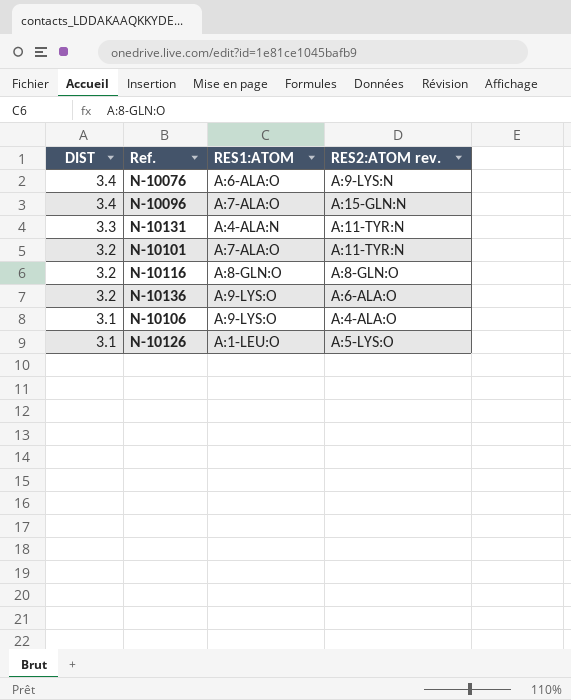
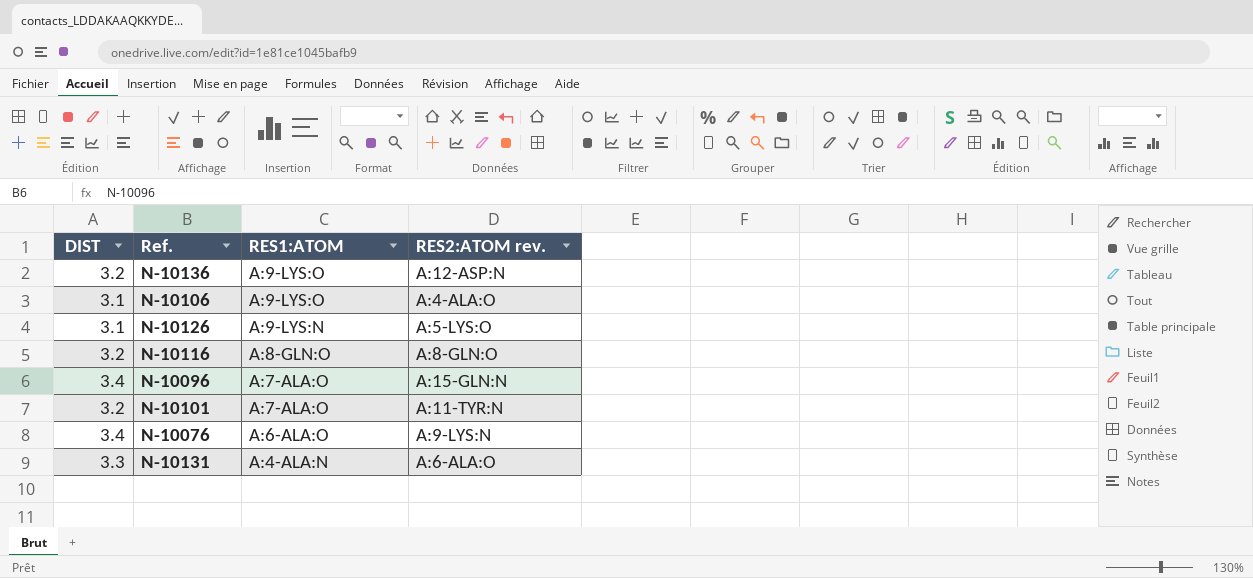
row order: DIST descending -> RES1:ATOM descending
N-10136 | RES2:ATOM rev.: A:6-ALA:O -> A:12-ASP:N
N-10126 | RES1:ATOM: A:1-LEU:O -> A:9-LYS:N
N-10131 | RES2:ATOM rev.: A:11-TYR:N -> A:6-ALA:O

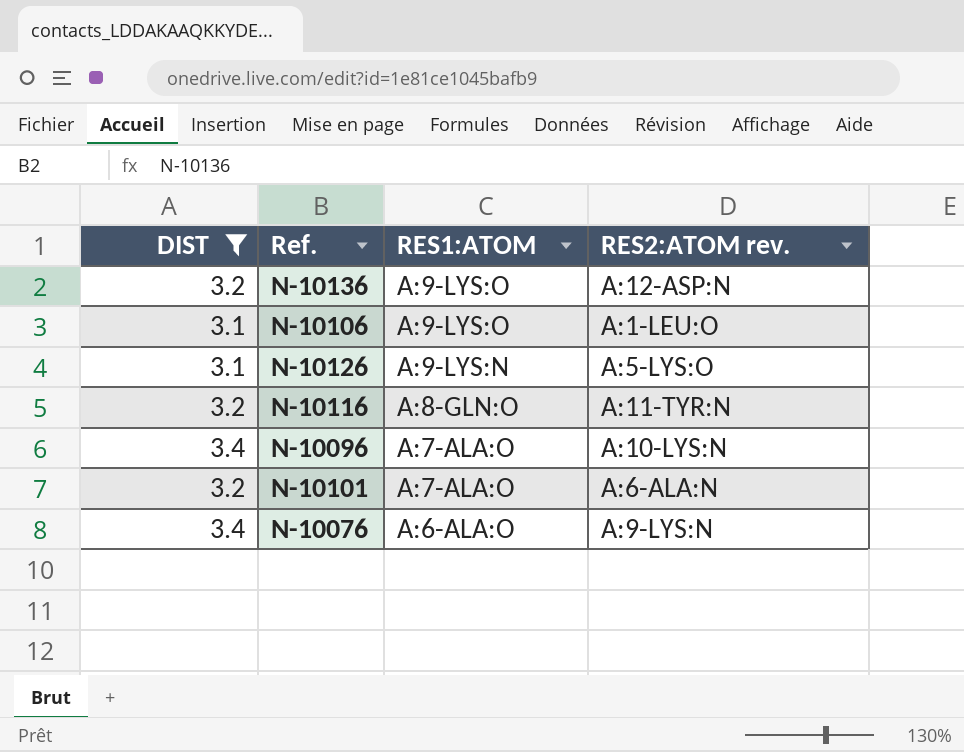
filter: none -> DIST != 3.3
N-10106 | RES2:ATOM rev.: A:4-ALA:O -> A:1-LEU:O
N-10116 | RES2:ATOM rev.: A:8-GLN:O -> A:11-TYR:N
N-10096 | RES2:ATOM rev.: A:15-GLN:N -> A:10-LYS:N
N-10101 | RES2:ATOM rev.: A:11-TYR:N -> A:6-ALA:N

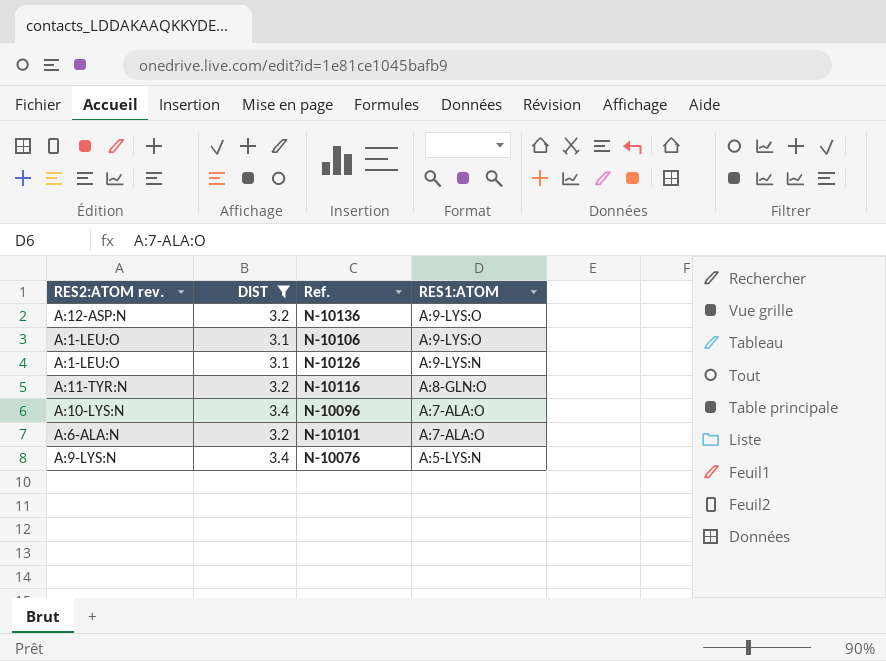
column RES2:ATOM rev. | position: 4 -> 1
N-10126 | RES2:ATOM rev.: A:5-LYS:O -> A:1-LEU:O
N-10076 | RES1:ATOM: A:6-ALA:O -> A:5-LYS:N

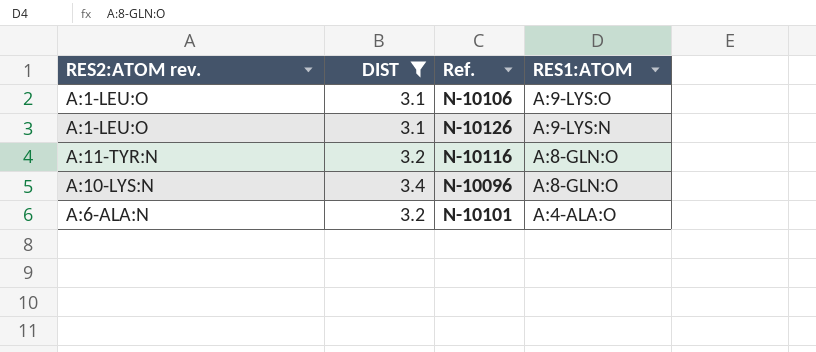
row N-10136: A:12-ASP:N | 3.2 | A:9-LYS:O -> none
row N-10076: A:9-LYS:N | 3.4 | A:5-LYS:N -> none
N-10096 | RES1:ATOM: A:7-ALA:O -> A:8-GLN:O
N-10101 | RES1:ATOM: A:7-ALA:O -> A:4-ALA:O

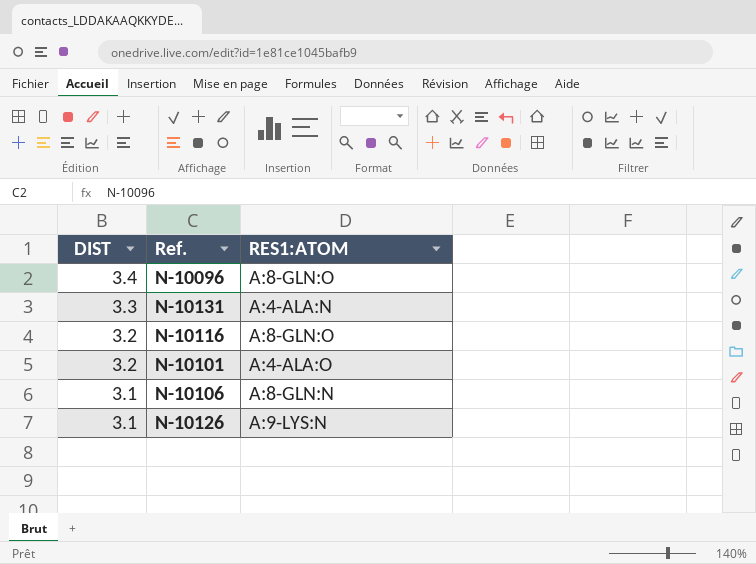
filter: DIST != 3.3 -> none
row order: RES1:ATOM descending -> DIST descending
column RES2:ATOM rev. | position: 1 -> none
N-10106 | RES1:ATOM: A:9-LYS:O -> A:8-GLN:N

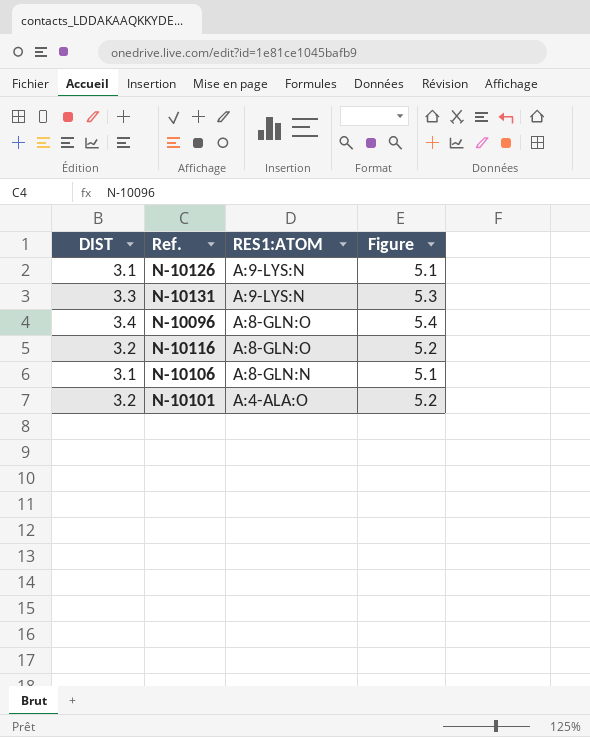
row order: DIST descending -> RES1:ATOM descending
column Figure | formula: none -> [DIST] + 2
N-10131 | RES1:ATOM: A:4-ALA:N -> A:9-LYS:N

